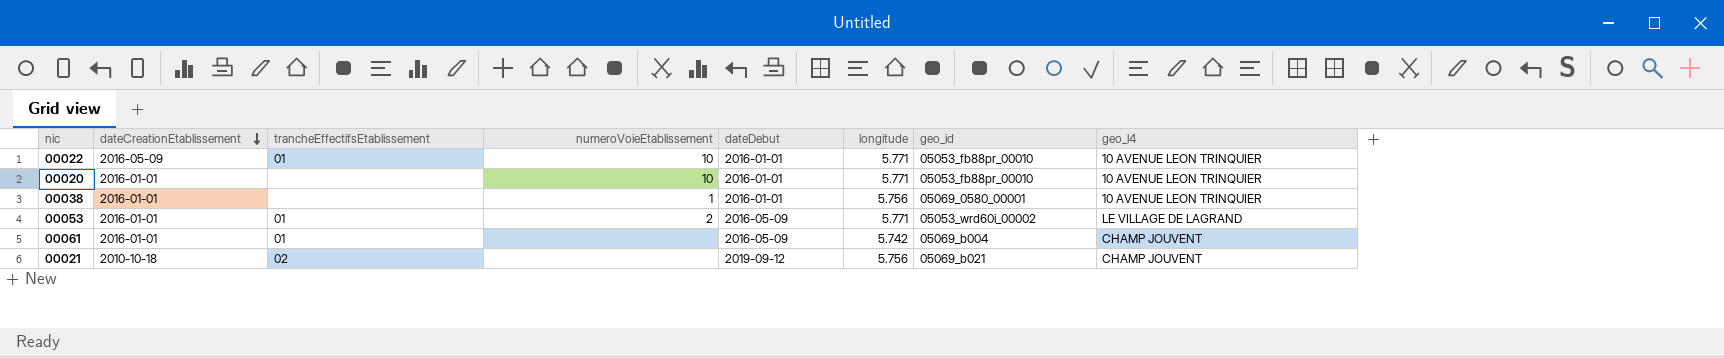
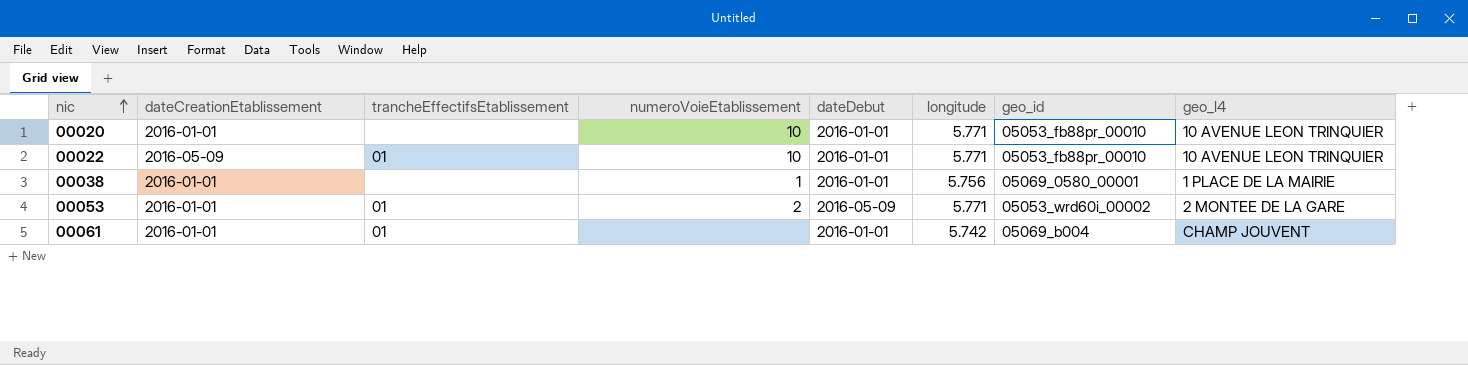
row order: dateCreationEtablissement descending -> nic ascending
row 00021: 2010-10-18 | 02 | none | 2019-09-12 | 5.756 | 05069_b021 | CHAMP JOUVENT -> none
00038 | geo_l4: 10 AVENUE LEON TRINQUIER -> 1 PLACE DE LA MAIRIE
00053 | geo_l4: LE VILLAGE DE LAGRAND -> 2 MONTEE DE LA GARE
00061 | dateDebut: 2016-05-09 -> 2016-01-01

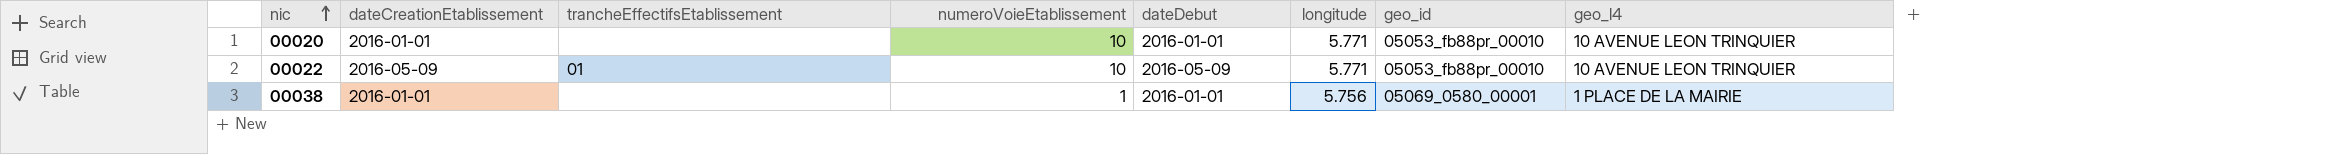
row 00053: 2016-01-01 | 01 | 2 | 2016-05-09 | 5.771 | 05053_wrd60i_00002 | 2 MONTEE DE LA GARE -> none
row 00061: 2016-01-01 | 01 | none | 2016-01-01 | 5.742 | 05069_b004 | CHAMP JOUVENT -> none
00022 | dateDebut: 2016-01-01 -> 2016-05-09

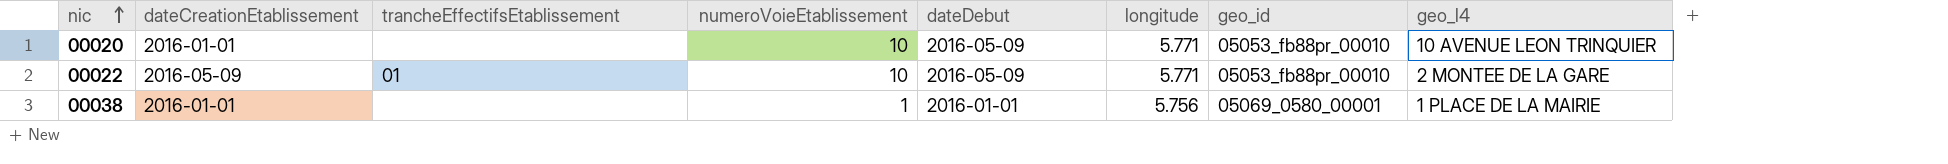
00020 | dateDebut: 2016-01-01 -> 2016-05-09
00022 | geo_l4: 10 AVENUE LEON TRINQUIER -> 2 MONTEE DE LA GARE

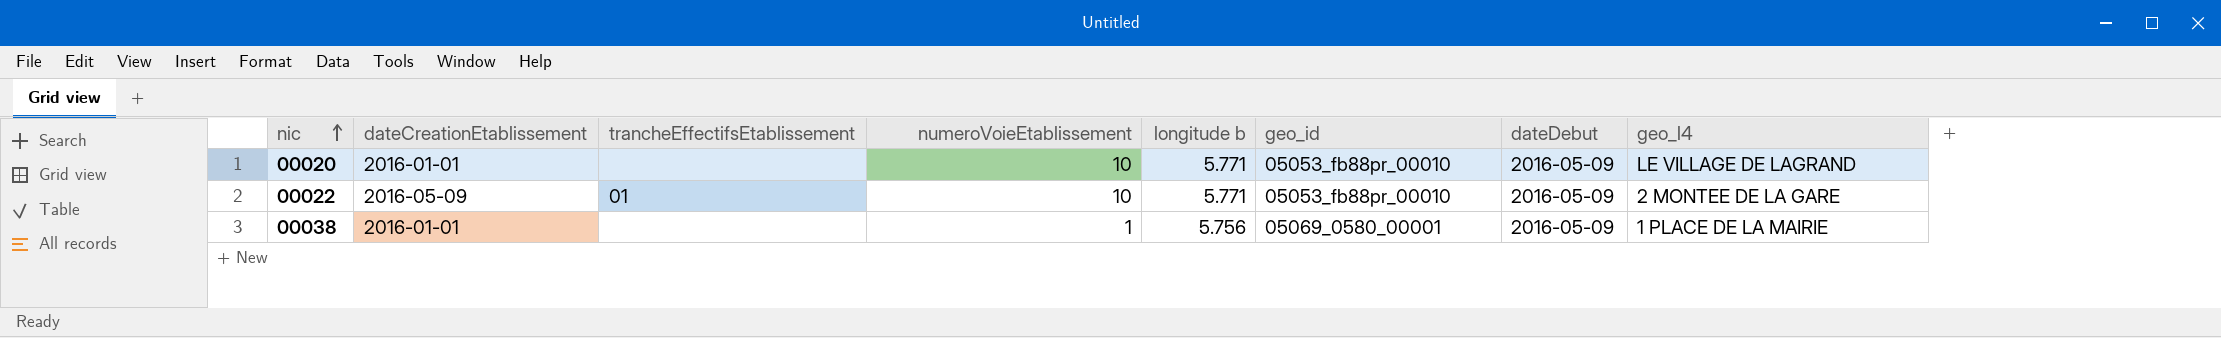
column name: longitude -> longitude b
column dateDebut | position: 5 -> 7
00020 | geo_l4: 10 AVENUE LEON TRINQUIER -> LE VILLAGE DE LAGRAND
00038 | dateDebut: 2016-01-01 -> 2016-05-09

